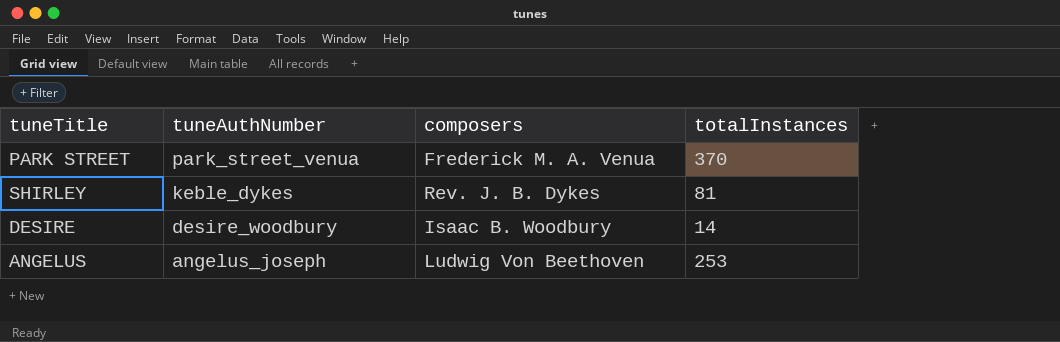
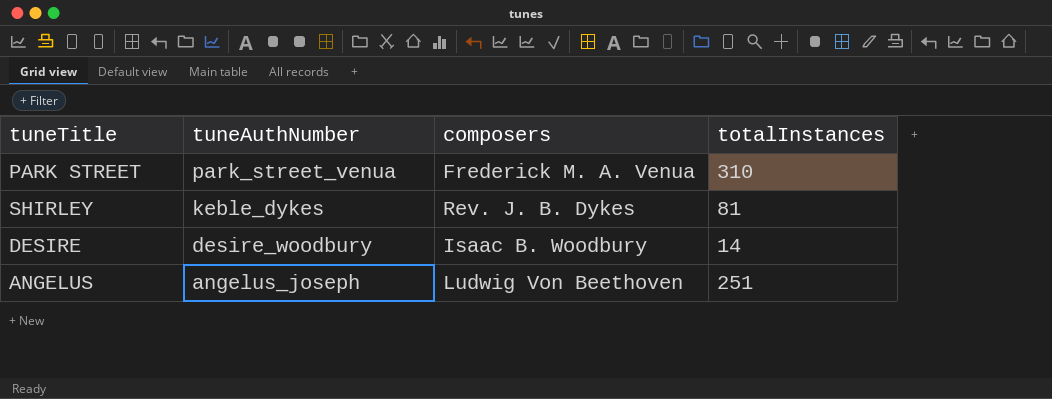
PARK STREET | totalInstances: 370 -> 310
ANGELUS | totalInstances: 253 -> 251

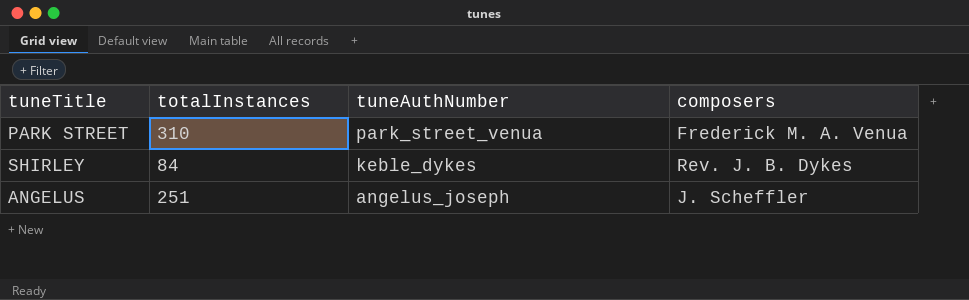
column totalInstances | position: 4 -> 2
row DESIRE: desire_woodbury | Isaac B. Woodbury | 14 -> none
SHIRLEY | totalInstances: 81 -> 84
ANGELUS | composers: Ludwig Von Beethoven -> J. Scheffler

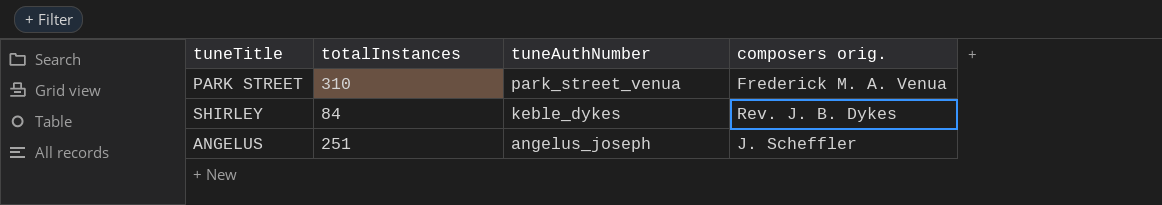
column name: composers -> composers orig.

